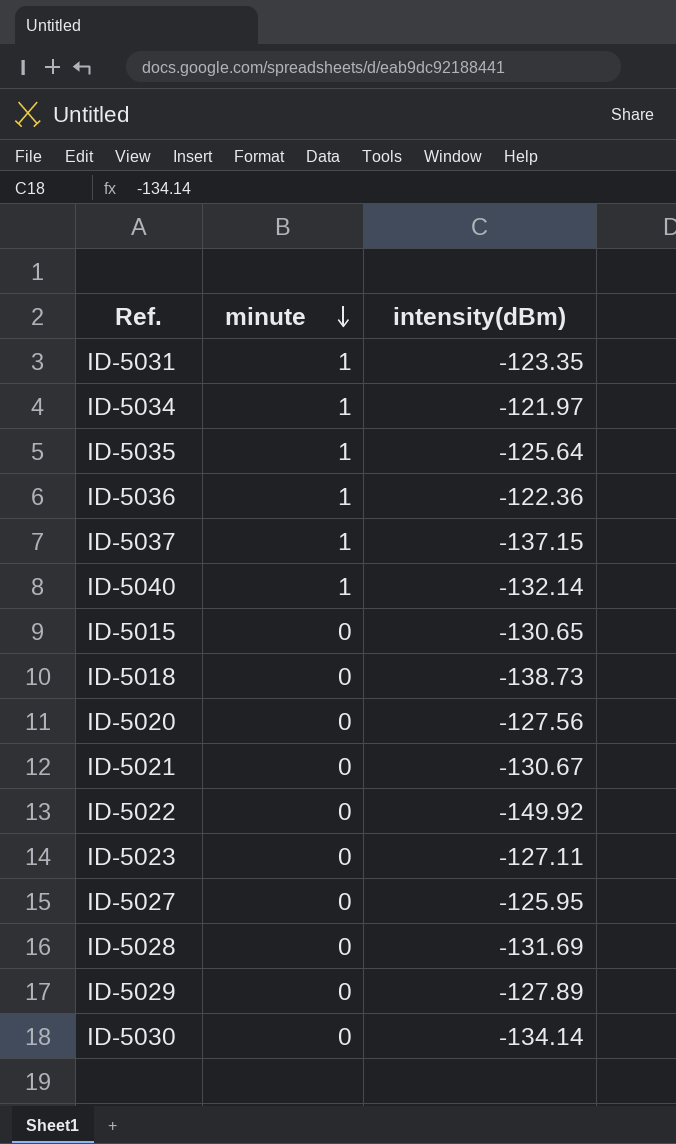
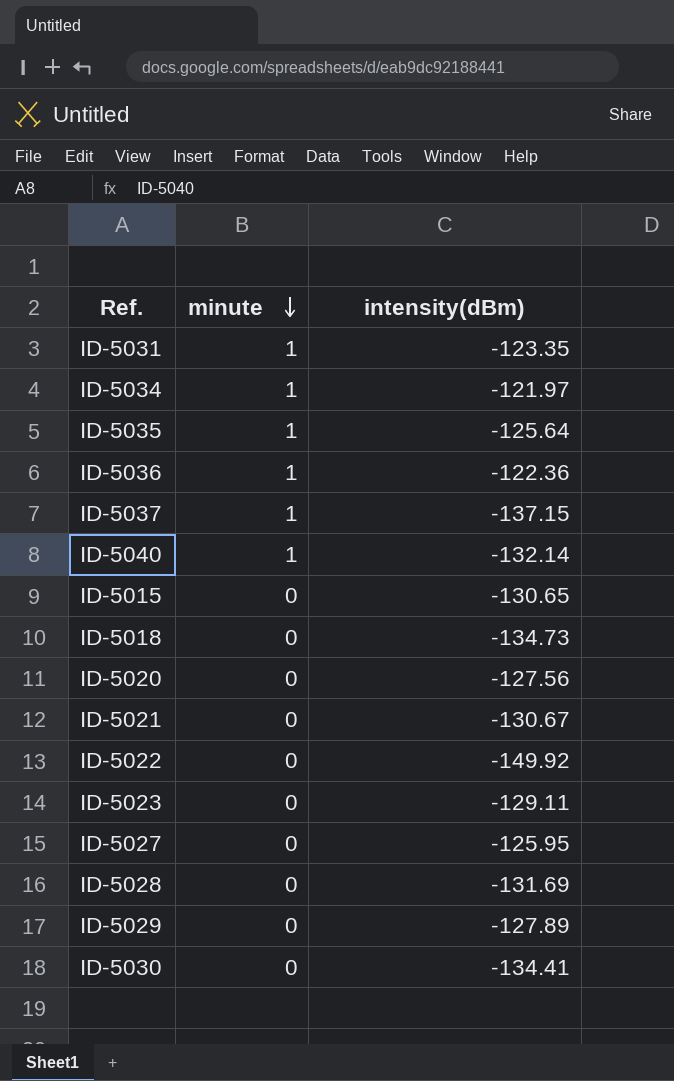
ID-5018 | intensity(dBm): -138.73 -> -134.73
ID-5023 | intensity(dBm): -127.11 -> -129.11
ID-5030 | intensity(dBm): -134.14 -> -134.41

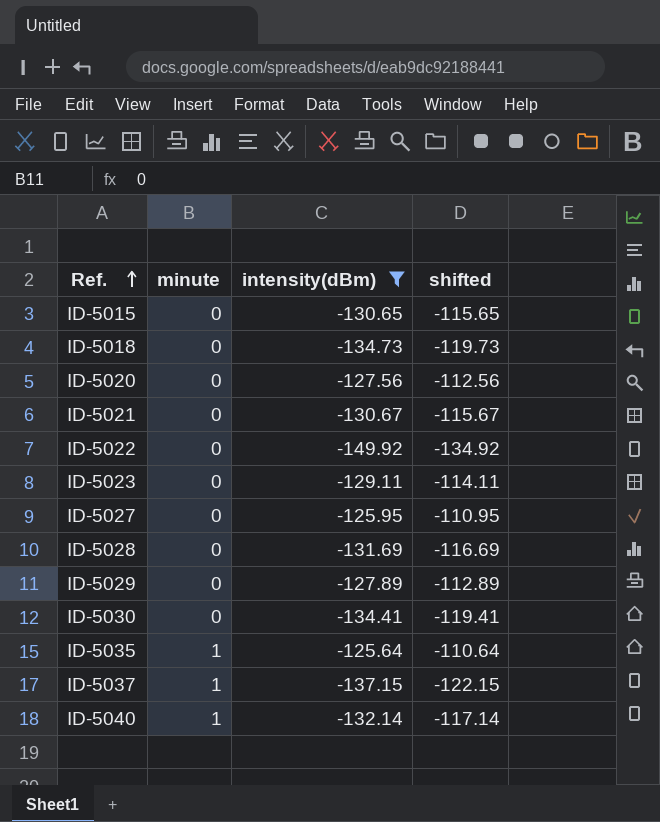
filter: none -> intensity(dBm) <= -125.64
row order: minute descending -> Ref. ascending
column shifted | formula: none -> [intensity(dBm)] + 15

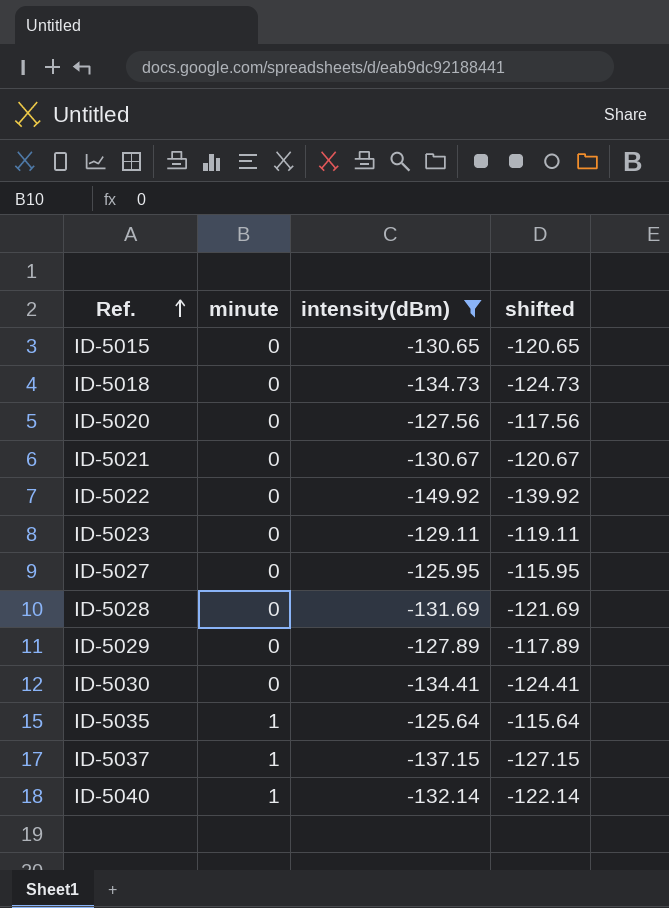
column shifted | formula: [intensity(dBm)] + 15 -> [intensity(dBm)] + 10

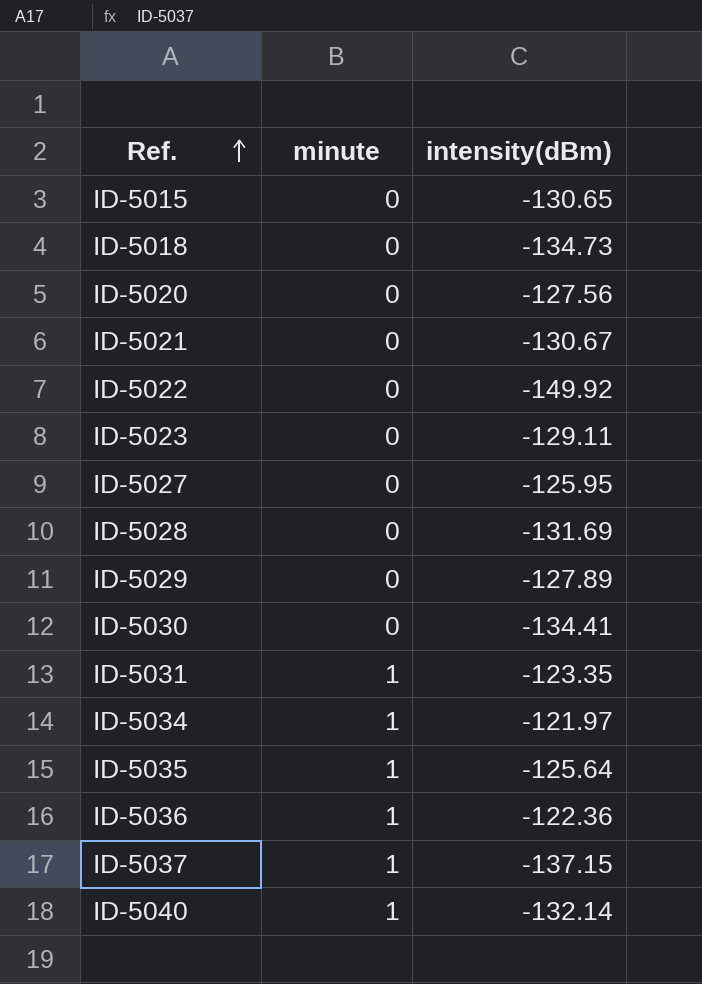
filter: intensity(dBm) <= -125.64 -> none
column shifted | formula: [intensity(dBm)] + 10 -> none

